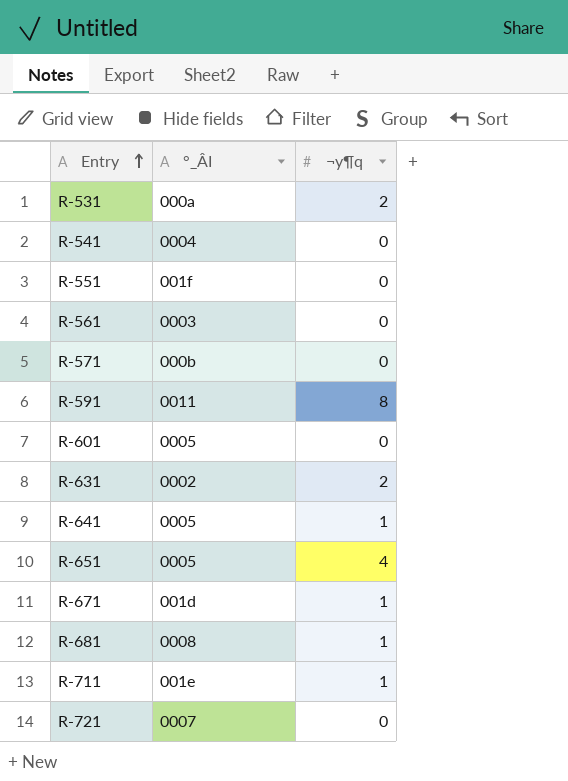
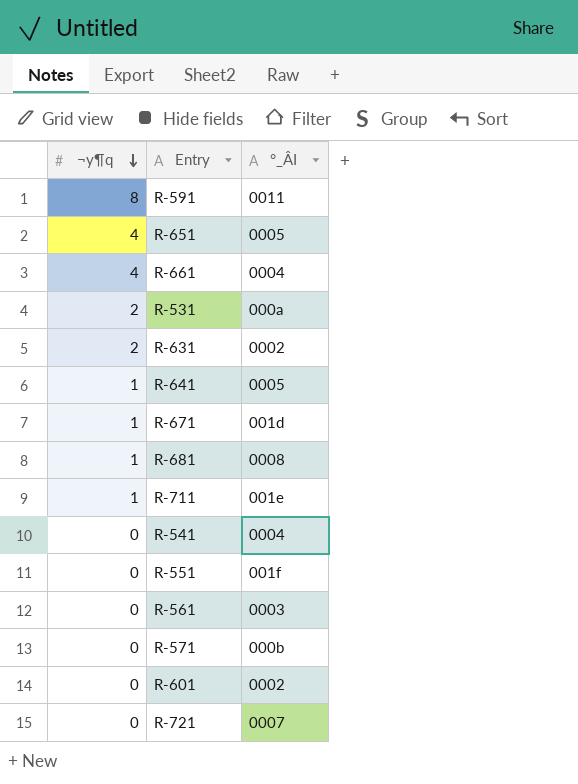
row order: Entry ascending -> ¬y¶q descending
column ¬y¶q | position: 3 -> 1
row R-661: none -> 4 | 0004
R-601 | °_ÂI: 0005 -> 0002

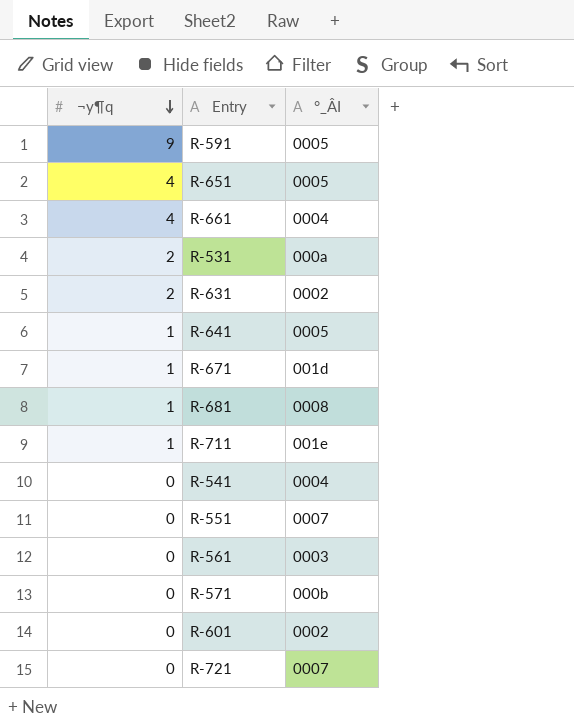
R-591 | ¬y¶q: 8 -> 9
R-591 | °_ÂI: 0011 -> 0005
R-551 | °_ÂI: 001f -> 0007

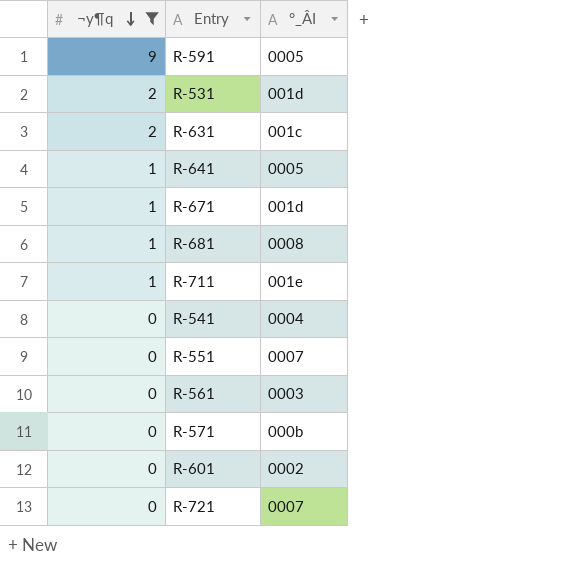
filter: none -> ¬y¶q != 4
R-531 | °_ÂI: 000a -> 001d
R-631 | °_ÂI: 0002 -> 001c

